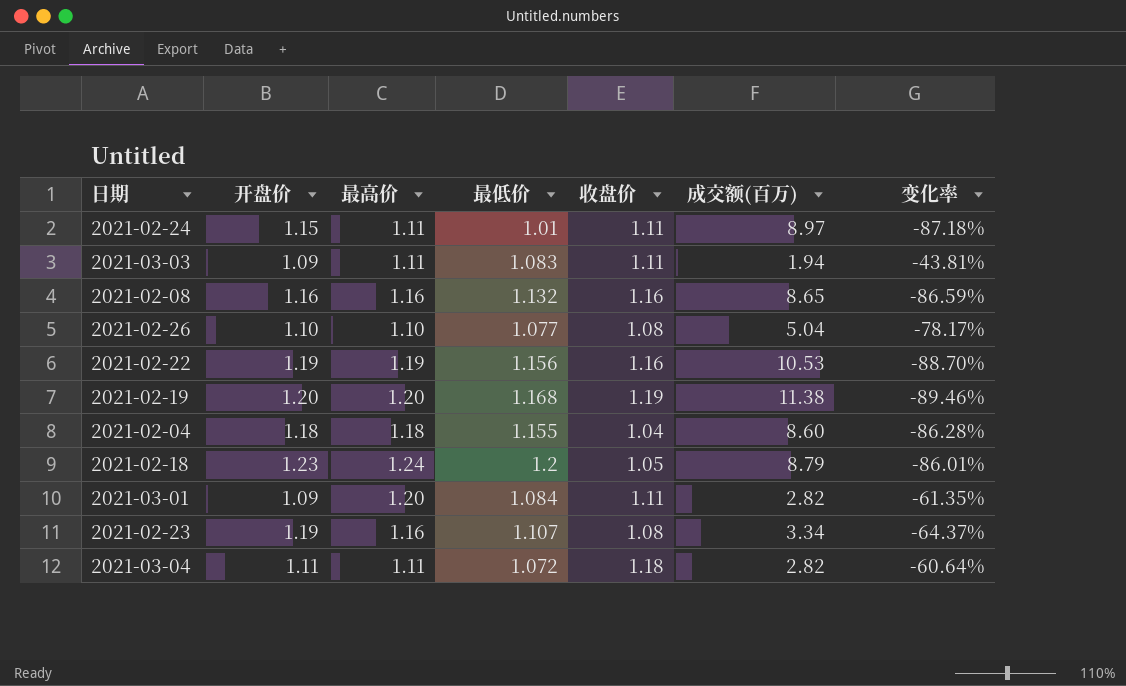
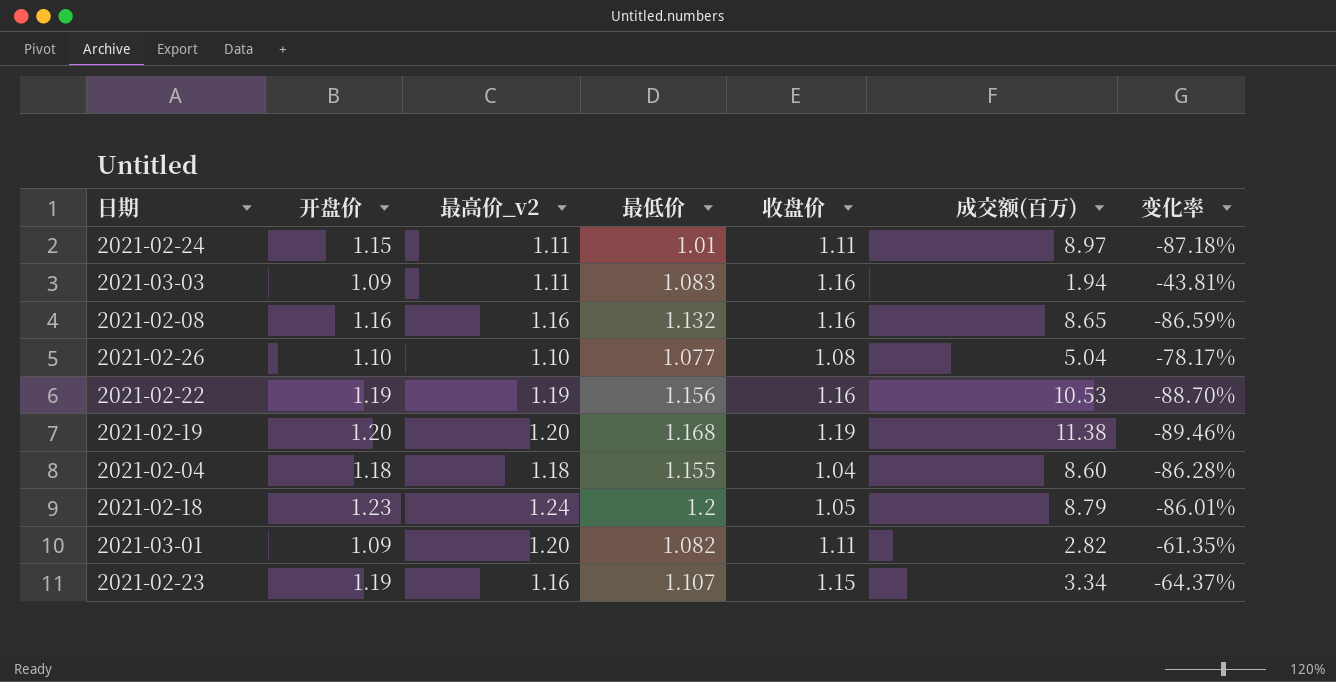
column name: 最高价 -> 最高价_v2
row 2021-03-04: 1.11 | 1.11 | 1.072 | 1.18 | 2.82 | -60.64% -> none
2021-03-03 | 收盘价: 1.11 -> 1.16
2021-03-01 | 最低价: 1.084 -> 1.082
2021-02-23 | 收盘价: 1.08 -> 1.15

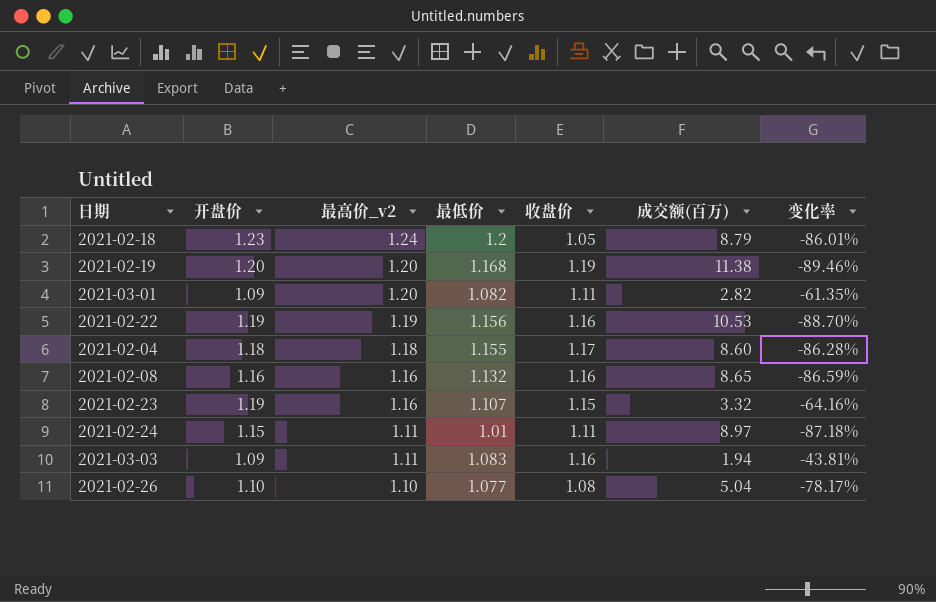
row order: none -> 最高价_v2 descending
2021-02-04 | 收盘价: 1.04 -> 1.17
2021-02-23 | 成交额(百万): 3.34 -> 3.32
2021-02-23 | 变化率: -64.37% -> -64.16%

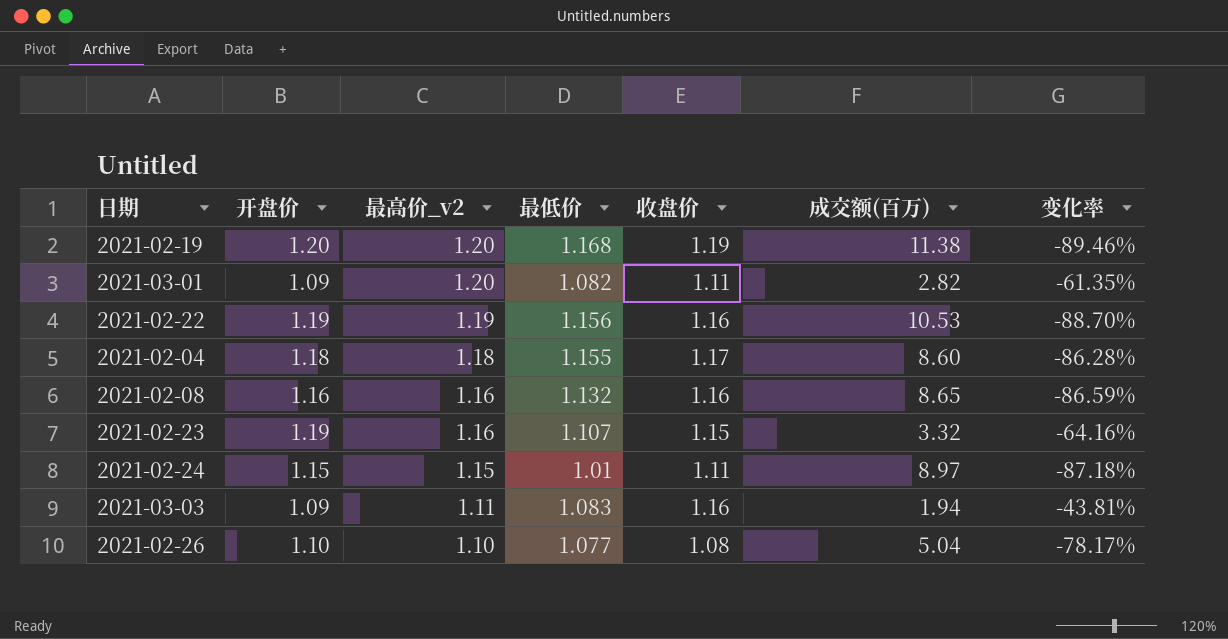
row 2021-02-18: 1.23 | 1.24 | 1.2 | 1.05 | 8.79 | -86.01% -> none
2021-02-24 | 最高价_v2: 1.11 -> 1.15

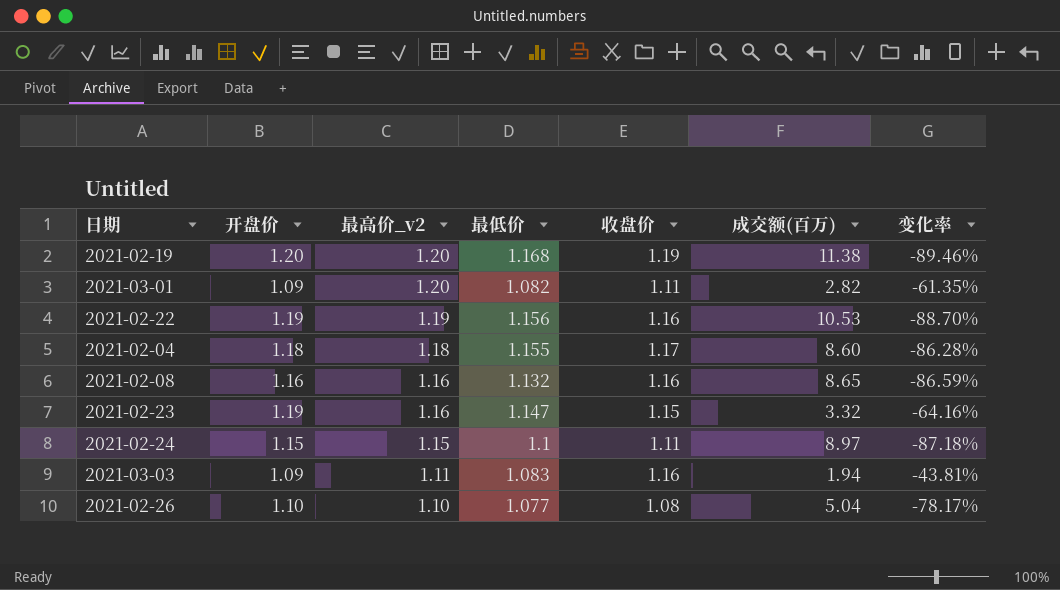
2021-02-23 | 最低价: 1.107 -> 1.147
2021-02-24 | 最低价: 1.01 -> 1.1

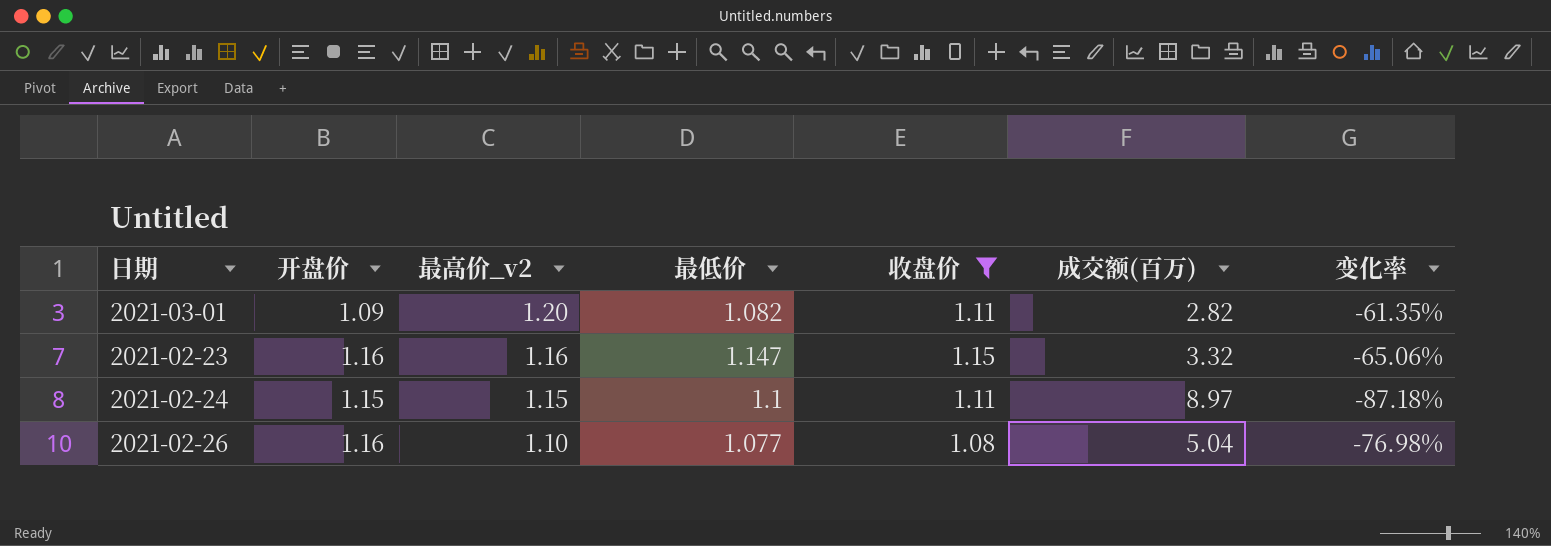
filter: none -> 收盘价 <= 1.15
2021-02-23 | 开盘价: 1.19 -> 1.16
2021-02-23 | 变化率: -64.16% -> -65.06%
2021-02-26 | 开盘价: 1.10 -> 1.16
2021-02-26 | 变化率: -78.17% -> -76.98%

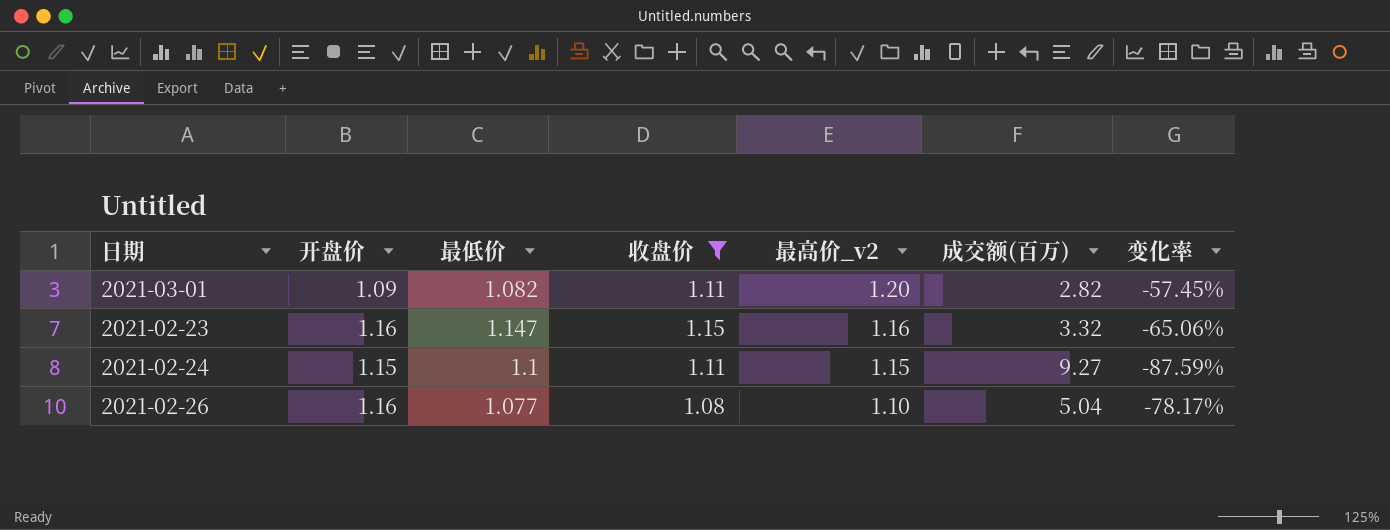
column 最高价_v2 | position: 3 -> 5
column 变化率 | formula: ([开盘价] - [成交额(百万)]) / [成交额(百万)] -> ([最高价_v2] - [成交额(百万)]) / [成交额(百万)]
2021-02-24 | 成交额(百万): 8.97 -> 9.27

